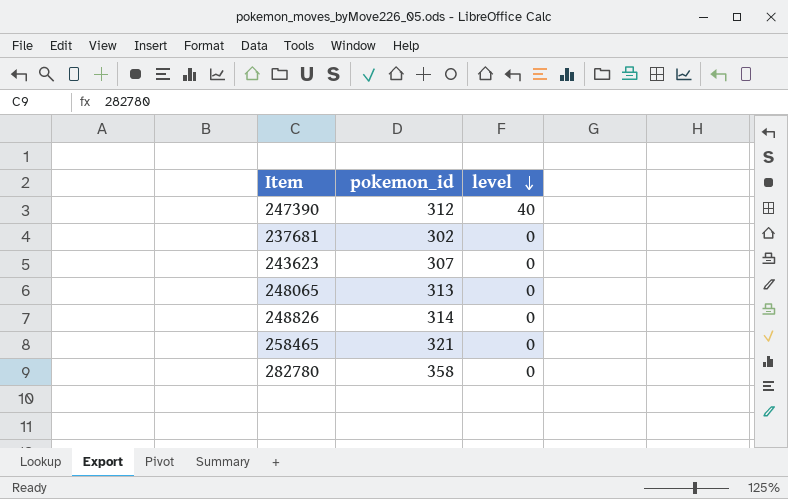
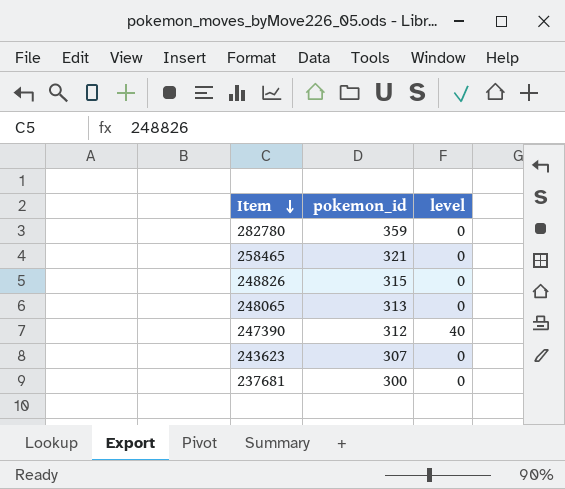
row order: level descending -> Item descending
282780 | pokemon_id: 358 -> 359
248826 | pokemon_id: 314 -> 315
237681 | pokemon_id: 302 -> 300

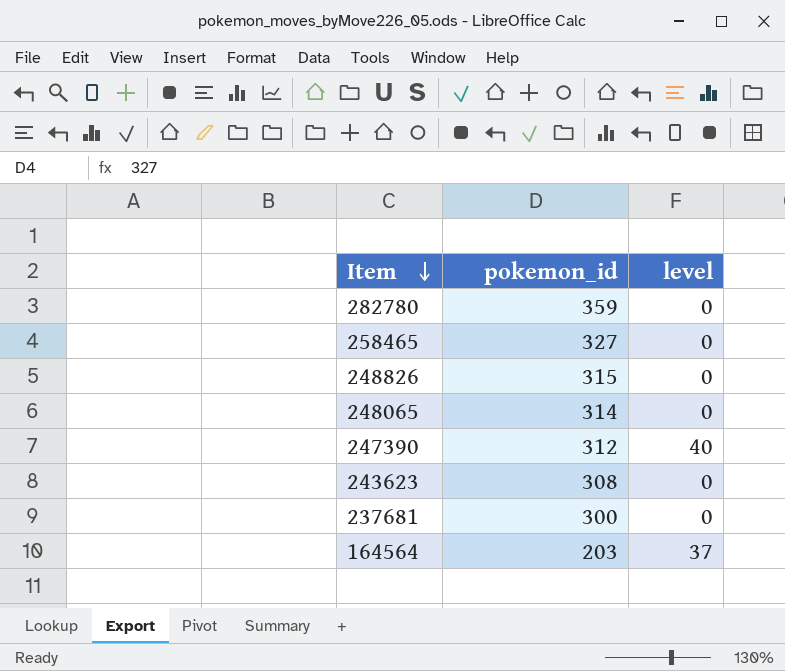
258465 | pokemon_id: 321 -> 327
248065 | pokemon_id: 313 -> 314
243623 | pokemon_id: 307 -> 308
row 164564: none -> 203 | 37

